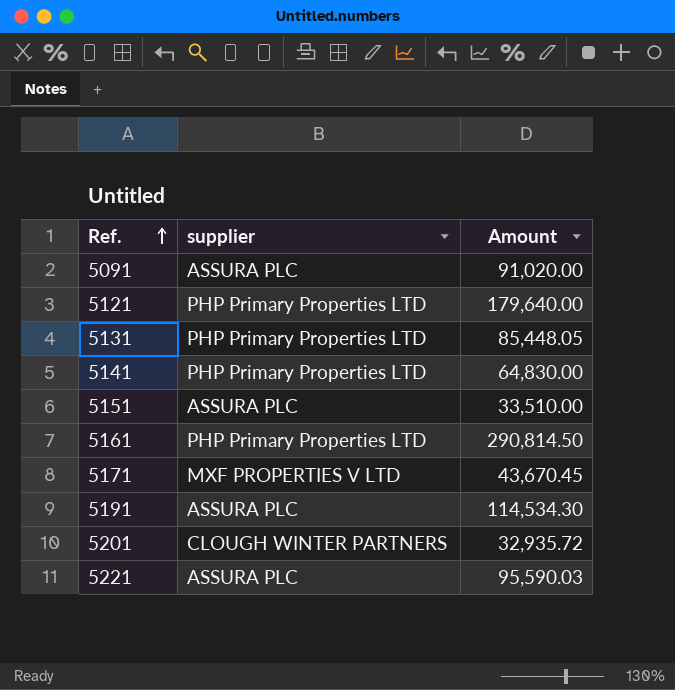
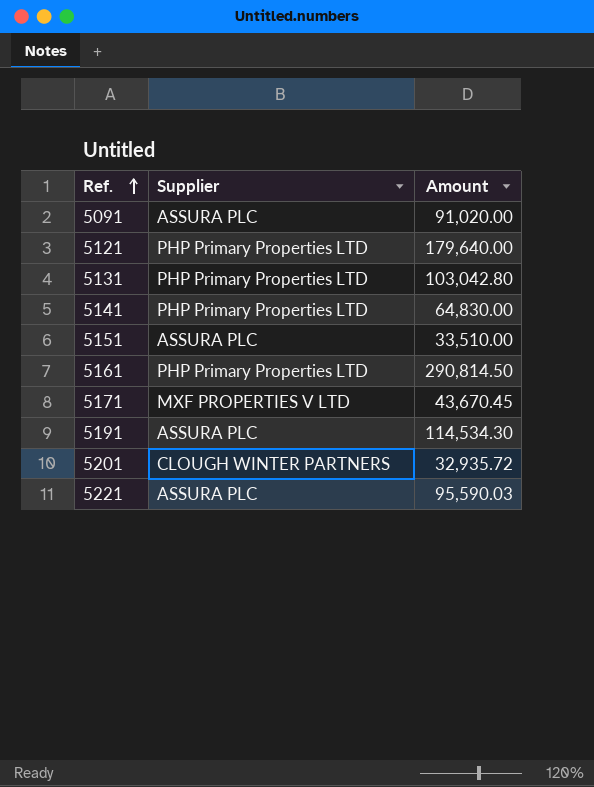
column name: supplier -> Supplier
5131 | Amount: 85,448.05 -> 103,042.80

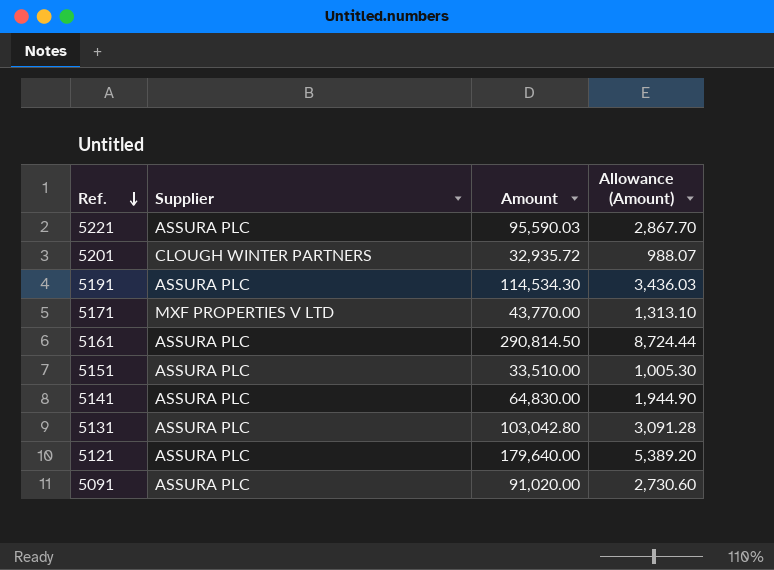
row order: Ref. ascending -> Ref. descending
column Allowance (Amount) | formula: none -> [Amount] * 0.03
5171 | Amount: 43,670.45 -> 43,770.00
5161 | Supplier: PHP Primary Properties LTD -> ASSURA PLC
5141 | Supplier: PHP Primary Properties LTD -> ASSURA PLC
5131 | Supplier: PHP Primary Properties LTD -> ASSURA PLC
5121 | Supplier: PHP Primary Properties LTD -> ASSURA PLC

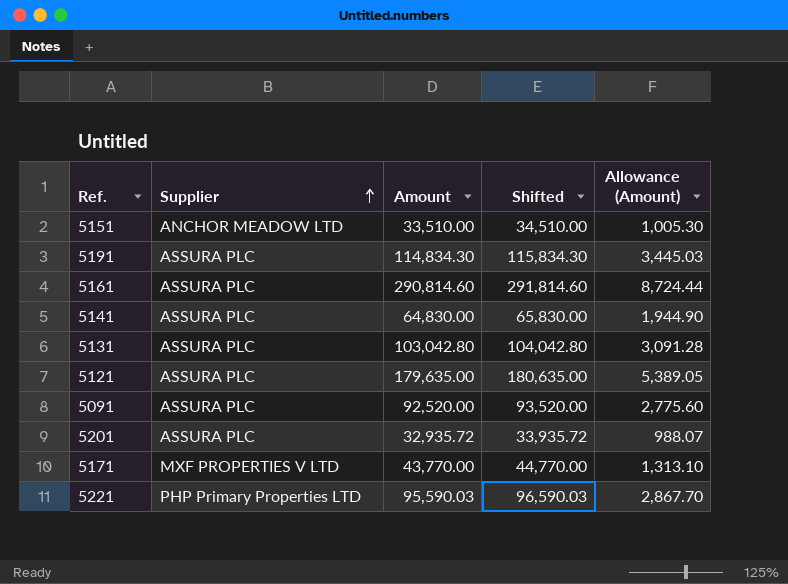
row order: Ref. descending -> Supplier ascending
column Shifted | formula: none -> [Amount] + 1000
5151 | Supplier: ASSURA PLC -> ANCHOR MEADOW LTD
5191 | Amount: 114,534.30 -> 114,834.30
5191 | Allowance (Amount): 3,436.03 -> 3,445.03
5161 | Amount: 290,814.50 -> 290,814.60
5121 | Amount: 179,640.00 -> 179,635.00
5121 | Allowance (Amount): 5,389.20 -> 5,389.05
5091 | Amount: 91,020.00 -> 92,520.00
5091 | Allowance (Amount): 2,730.60 -> 2,775.60
5201 | Supplier: CLOUGH WINTER PARTNERS -> ASSURA PLC
5221 | Supplier: ASSURA PLC -> PHP Primary Properties LTD

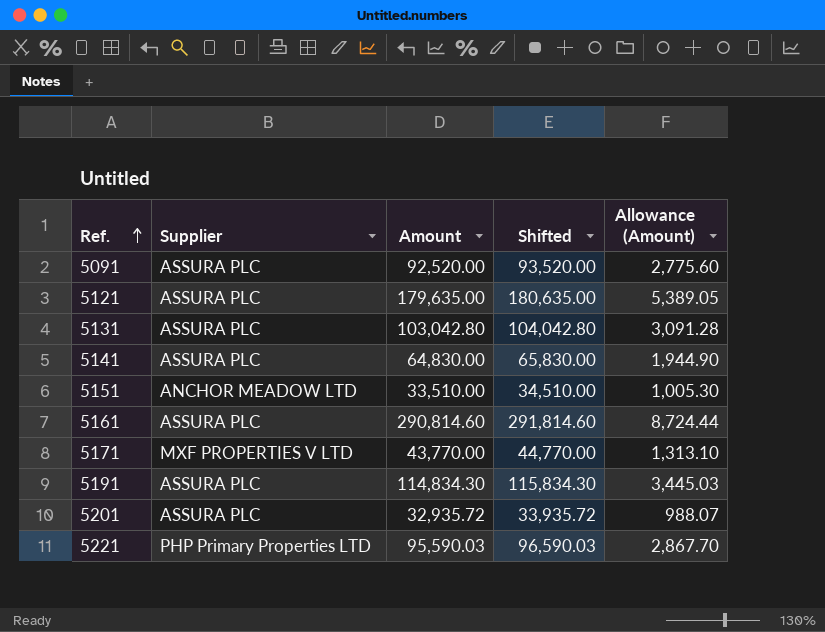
row order: Supplier ascending -> Ref. ascending

